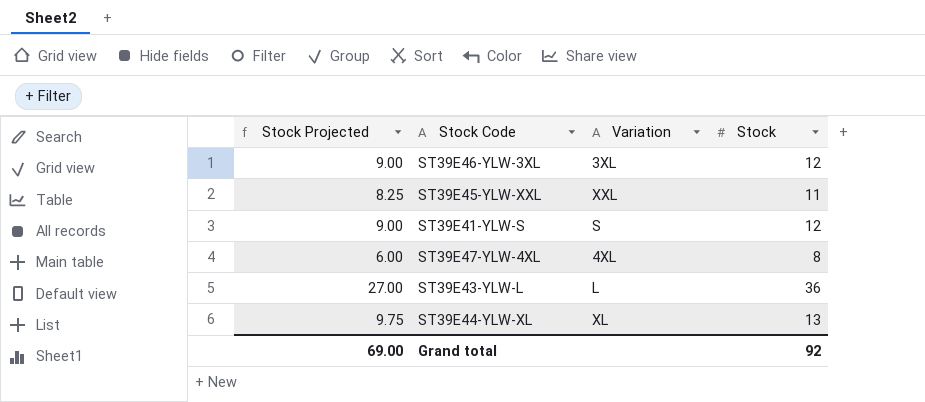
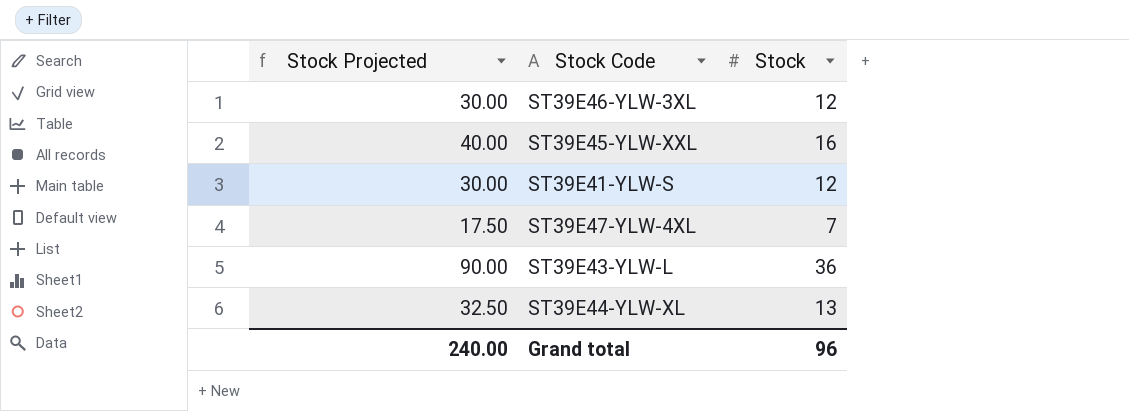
column Variation | position: 3 -> none
column Stock Projected | formula: [Stock] * 0.75 -> [Stock] * 2.5
ST39E45-YLW-XXL | Stock: 11 -> 16
ST39E47-YLW-4XL | Stock: 8 -> 7
Grand total | Stock Projected: 69.00 -> 240.00
Grand total | Stock: 92 -> 96

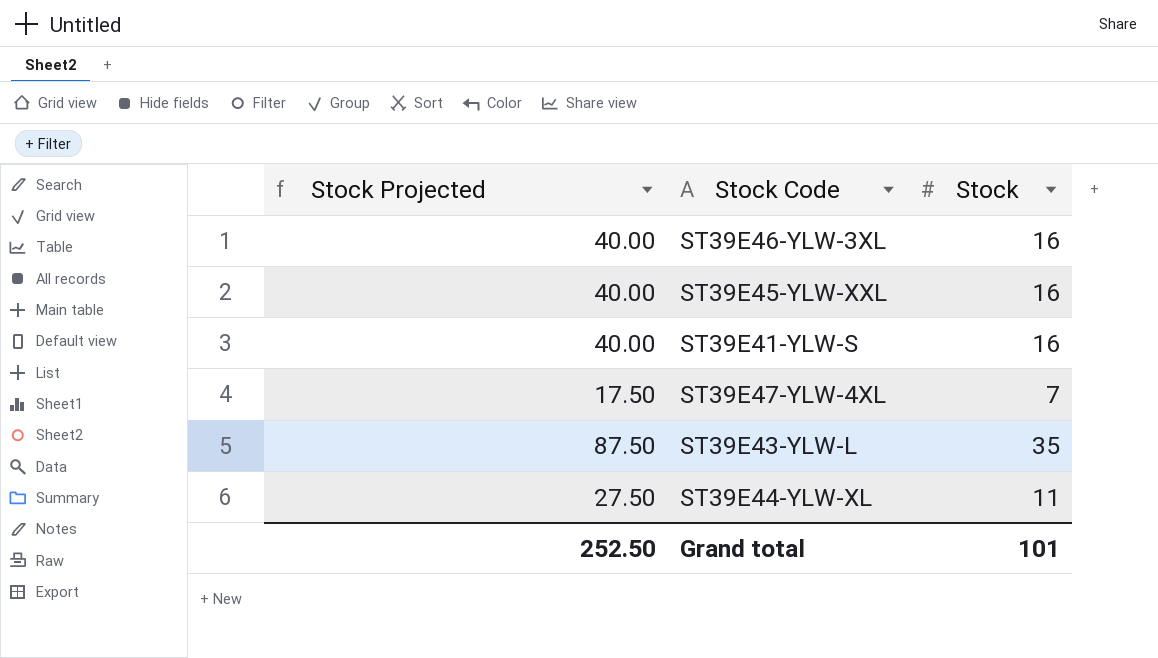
ST39E46-YLW-3XL | Stock Projected: 30.00 -> 40.00
ST39E46-YLW-3XL | Stock: 12 -> 16
ST39E41-YLW-S | Stock Projected: 30.00 -> 40.00
ST39E41-YLW-S | Stock: 12 -> 16
ST39E43-YLW-L | Stock Projected: 90.00 -> 87.50
ST39E43-YLW-L | Stock: 36 -> 35
ST39E44-YLW-XL | Stock Projected: 32.50 -> 27.50
ST39E44-YLW-XL | Stock: 13 -> 11
Grand total | Stock Projected: 240.00 -> 252.50
Grand total | Stock: 96 -> 101

